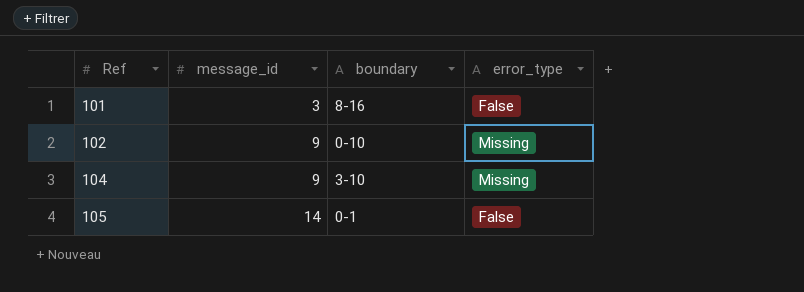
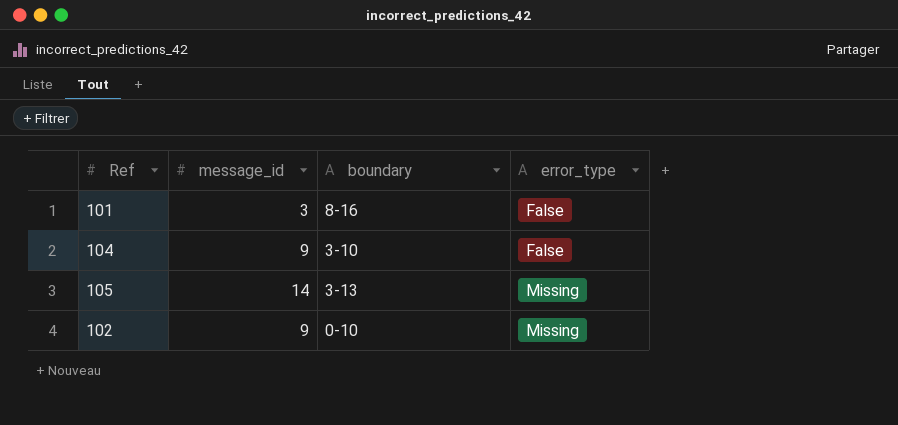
row order: Ref ascending -> error_type ascending
104 | error_type: Missing -> False
105 | boundary: 0-1 -> 3-13
105 | error_type: False -> Missing

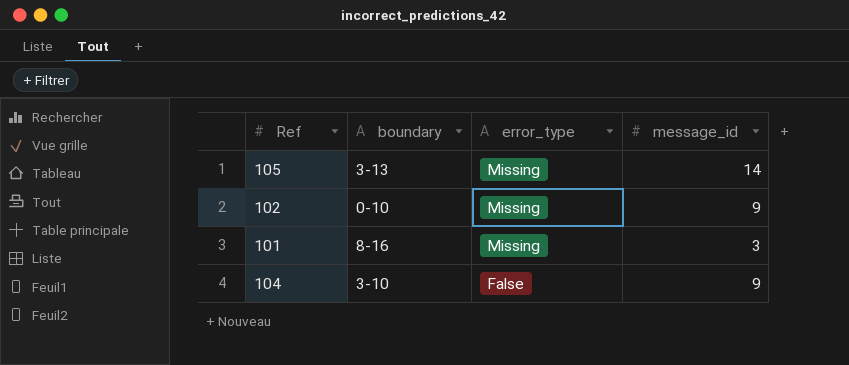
row order: error_type ascending -> error_type descending
column message_id | position: 2 -> 4
101 | error_type: False -> Missing

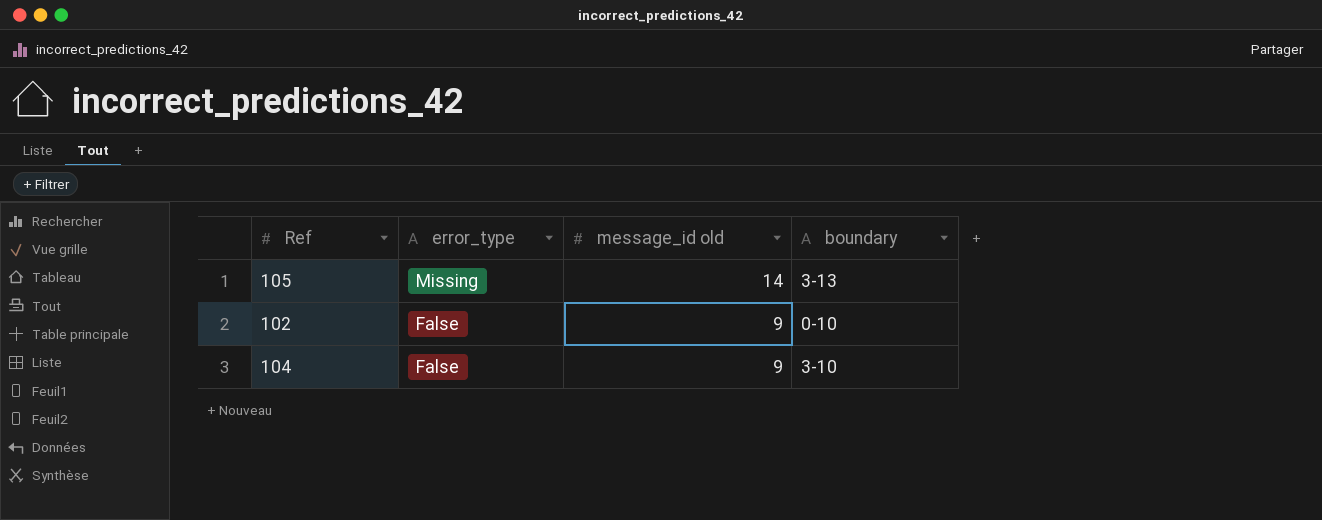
column name: message_id -> message_id old
column boundary | position: 2 -> 4
row 101: 8-16 | Missing | 3 -> none
102 | error_type: Missing -> False

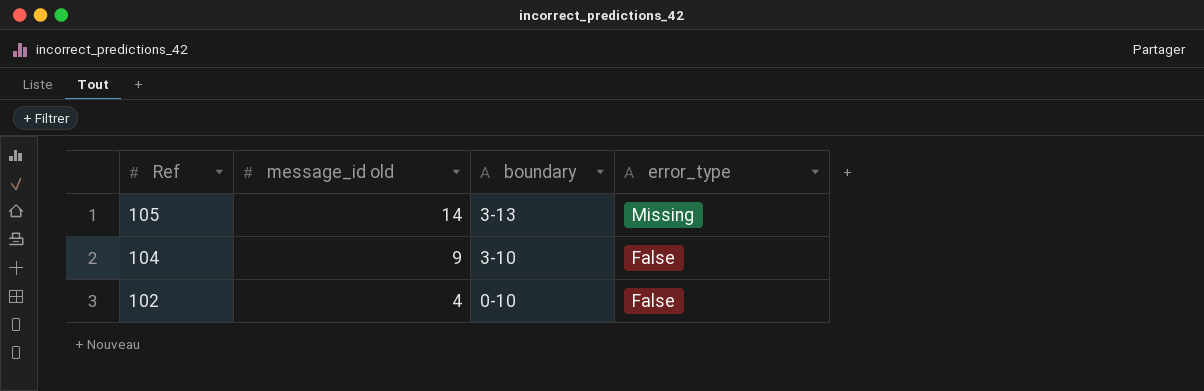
row order: error_type descending -> Ref descending
column error_type | position: 2 -> 4
102 | message_id old: 9 -> 4

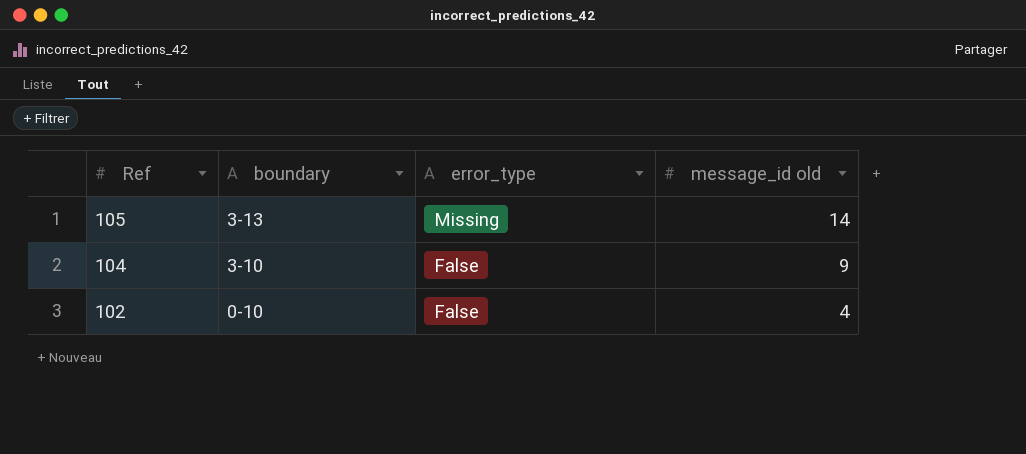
column message_id old | position: 2 -> 4

